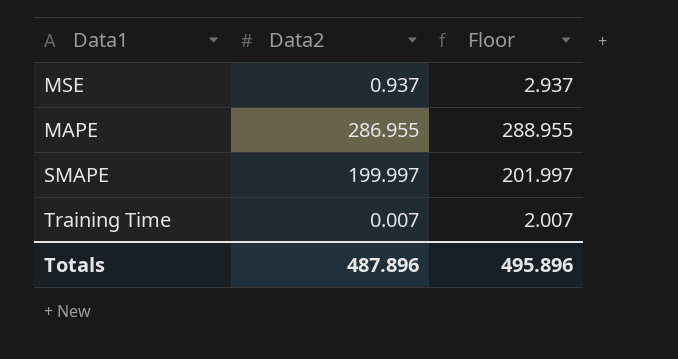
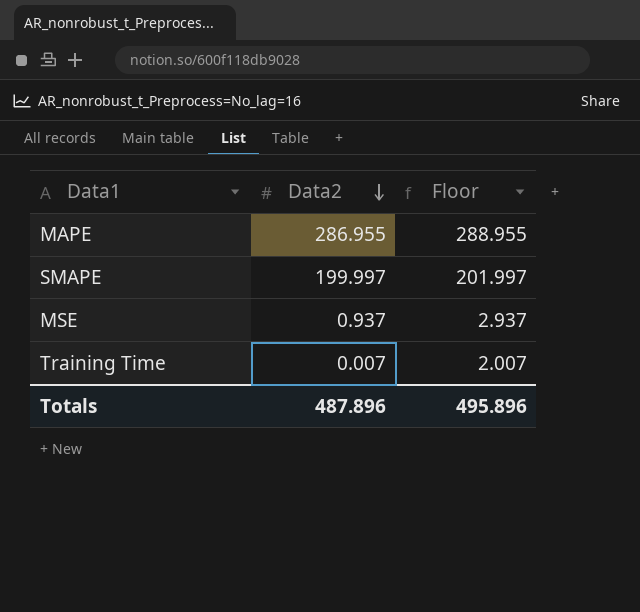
row order: none -> Data2 descending

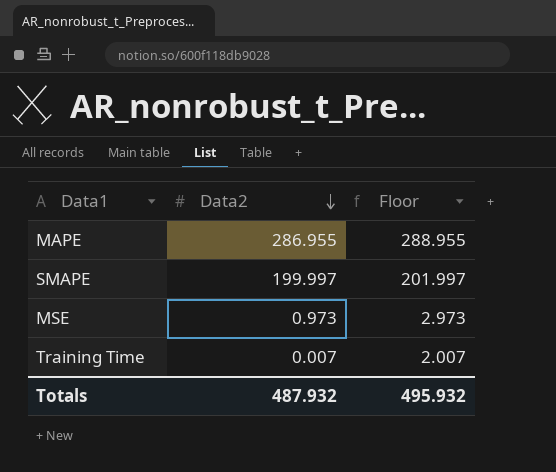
MSE | Data2: 0.937 -> 0.973
MSE | Floor: 2.937 -> 2.973
Totals | Data2: 487.896 -> 487.932
Totals | Floor: 495.896 -> 495.932

